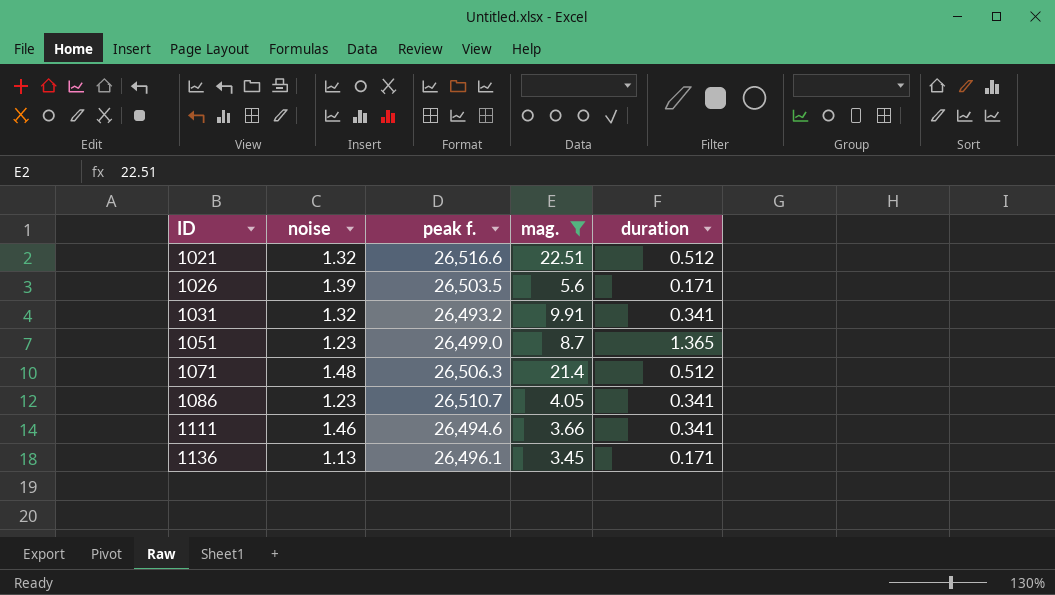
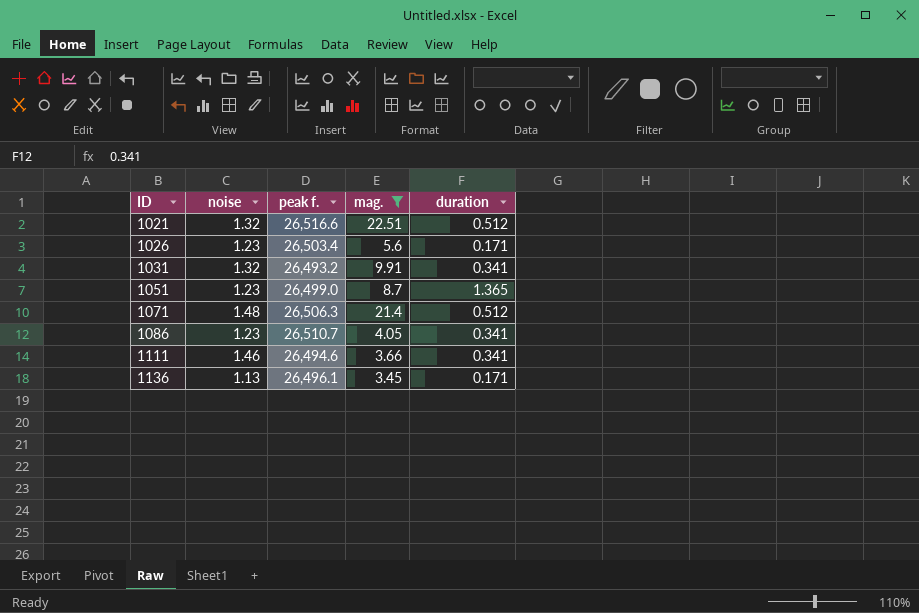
1026 | noise: 1.39 -> 1.23
1026 | peak f.: 26,503.5 -> 26,503.4

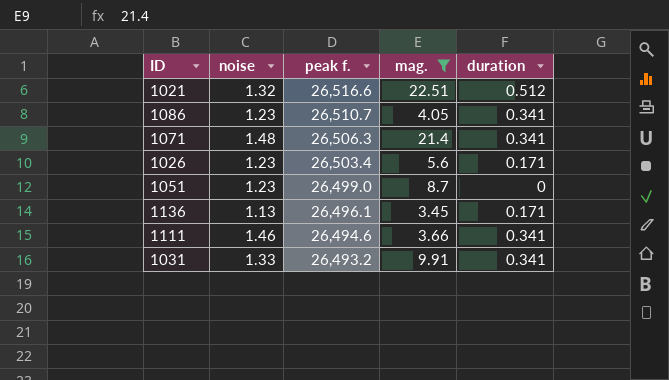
row order: ID ascending -> peak f. descending
1071 | duration: 0.512 -> 0.341
1051 | duration: 1.365 -> 0
1031 | noise: 1.32 -> 1.33

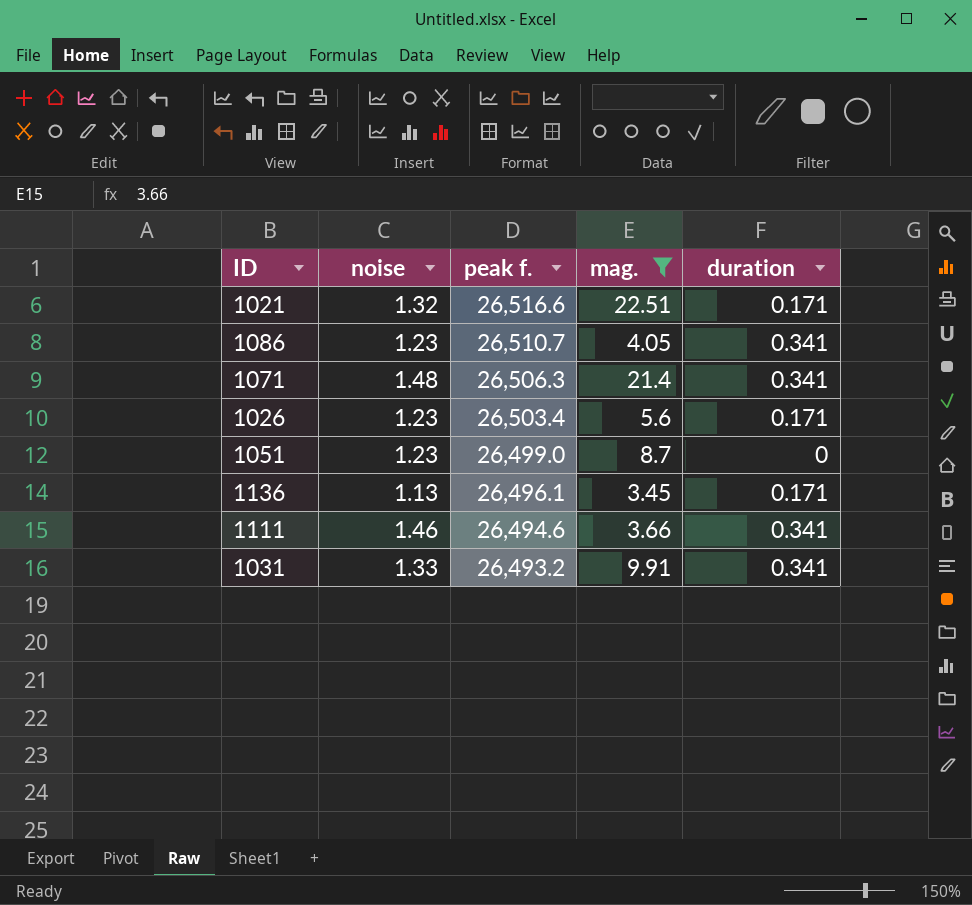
1021 | duration: 0.512 -> 0.171

